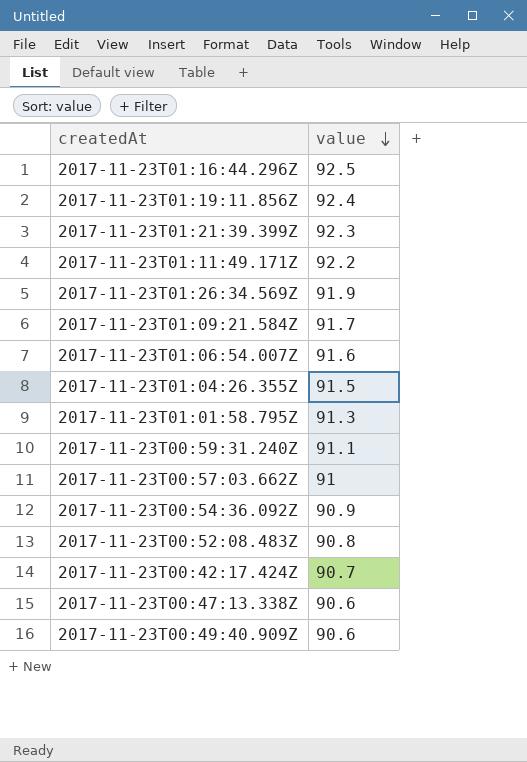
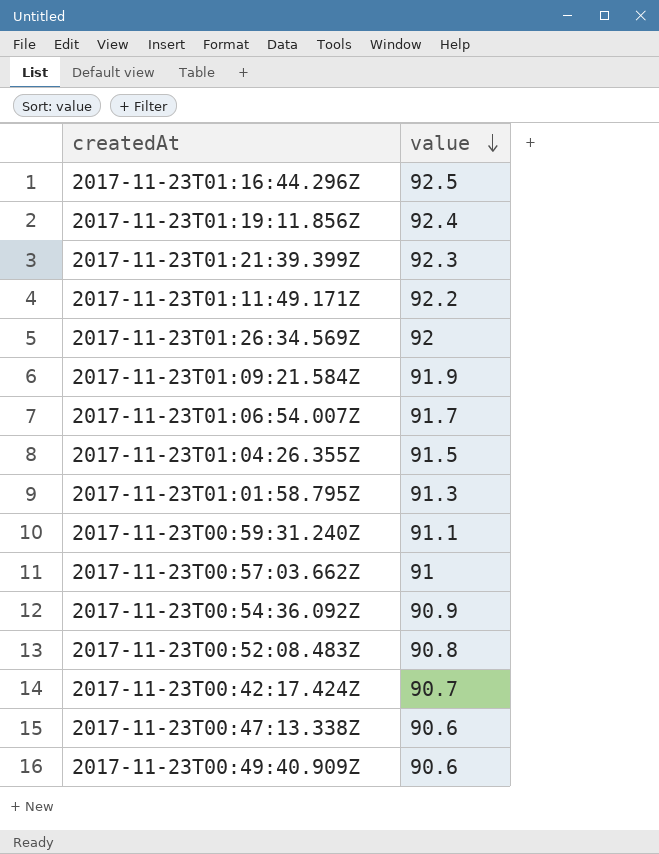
2017-11-23T01:26:34.569Z | value: 91.9 -> 92
2017-11-23T01:09:21.584Z | value: 91.7 -> 91.9
2017-11-23T01:06:54.007Z | value: 91.6 -> 91.7

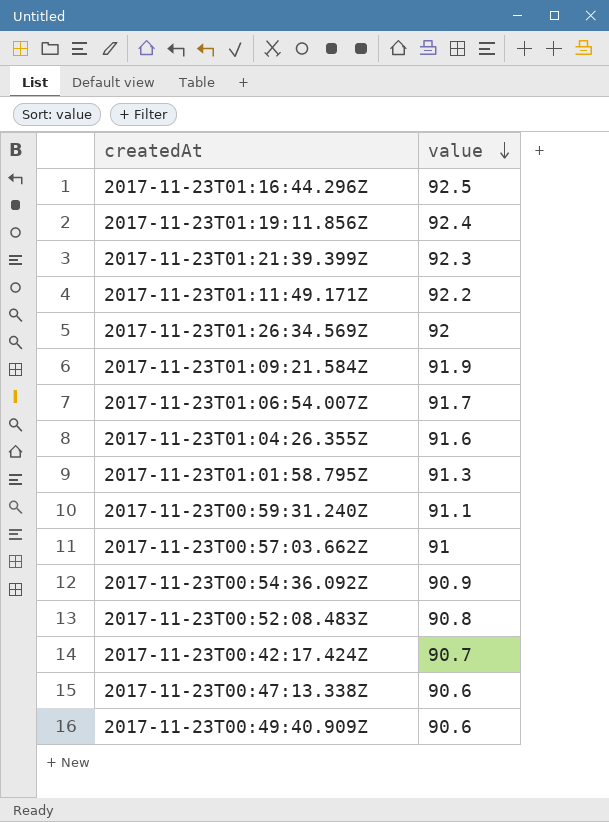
2017-11-23T01:04:26.355Z | value: 91.5 -> 91.6

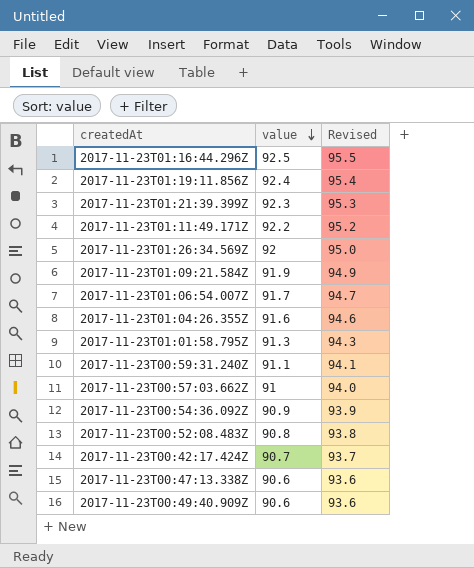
column Revised | formula: none -> [value] + 3

